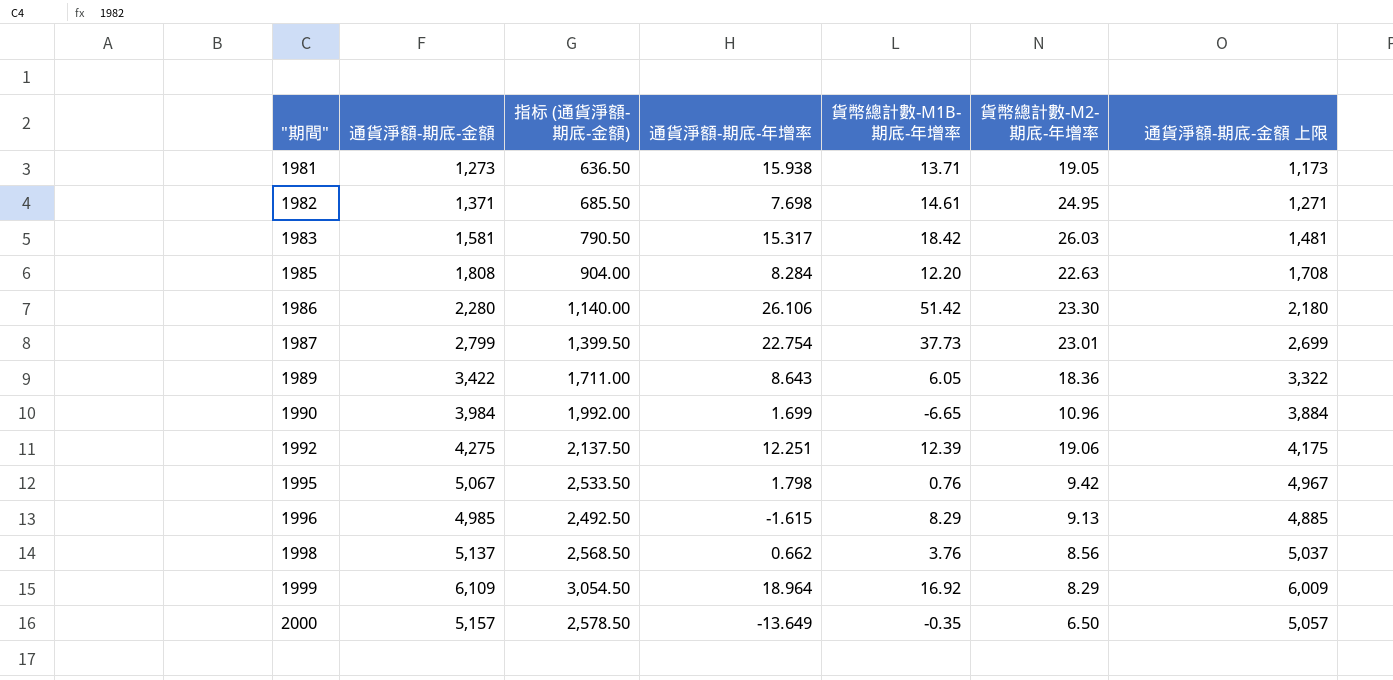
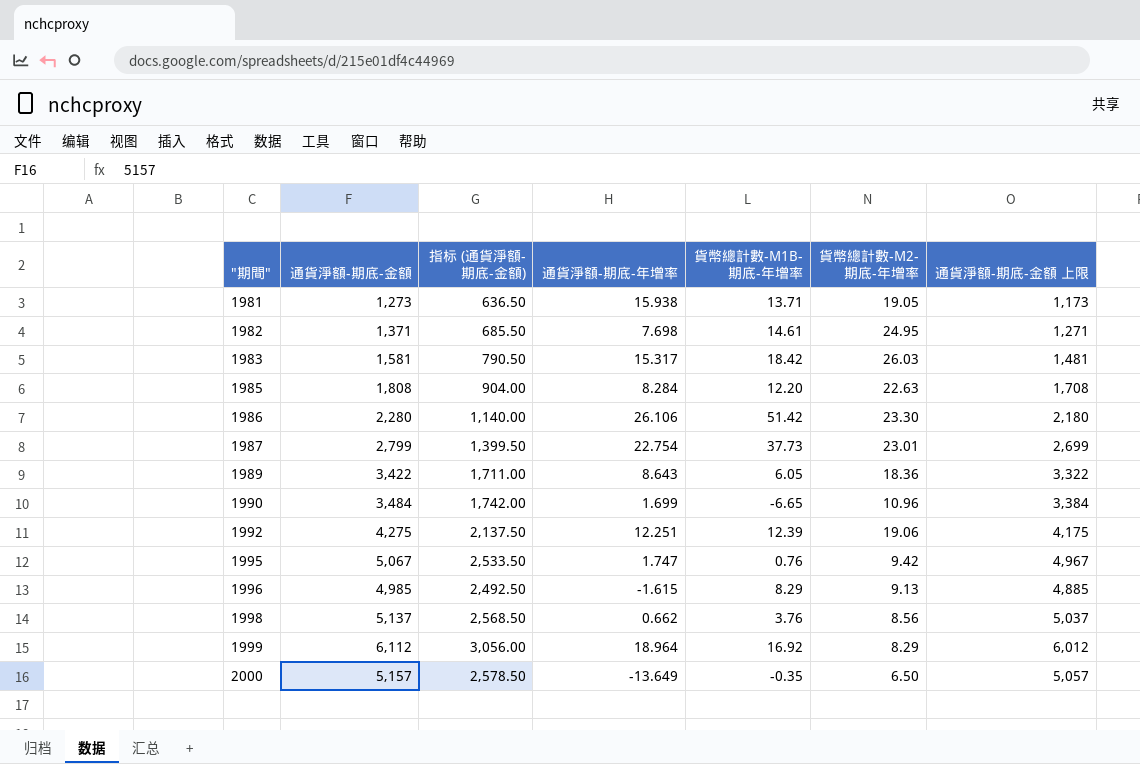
1990 | 通貨淨額-期底-金額: 3,984 -> 3,484
1990 | 指标 (通貨淨額-期底-金額): 1,992.00 -> 1,742.00
1990 | 通貨淨額-期底-金額 上限: 3,884 -> 3,384
1995 | 通貨淨額-期底-年增率: 1.798 -> 1.747
1999 | 通貨淨額-期底-金額: 6,109 -> 6,112
1999 | 指标 (通貨淨額-期底-金額): 3,054.50 -> 3,056.00
1999 | 通貨淨額-期底-金額 上限: 6,009 -> 6,012

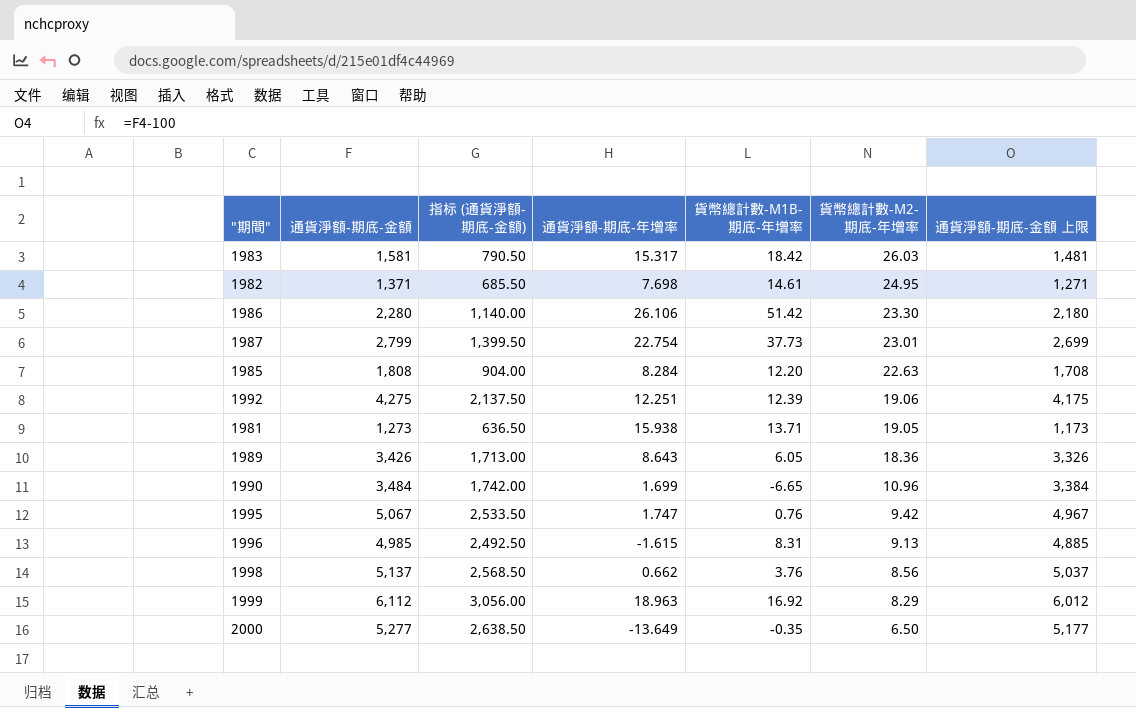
row order: "期間" ascending -> 貨幣總計數-M2-期底-年增率 descending
1989 | 通貨淨額-期底-金額: 3,422 -> 3,426
1989 | 指标 (通貨淨額-期底-金額): 1,711.00 -> 1,713.00
1989 | 通貨淨額-期底-金額 上限: 3,322 -> 3,326
1996 | 貨幣總計數-M1B-期底-年增率: 8.29 -> 8.31
1999 | 通貨淨額-期底-年增率: 18.964 -> 18.963
2000 | 通貨淨額-期底-金額: 5,157 -> 5,277
2000 | 指标 (通貨淨額-期底-金額): 2,578.50 -> 2,638.50
2000 | 通貨淨額-期底-金額 上限: 5,057 -> 5,177

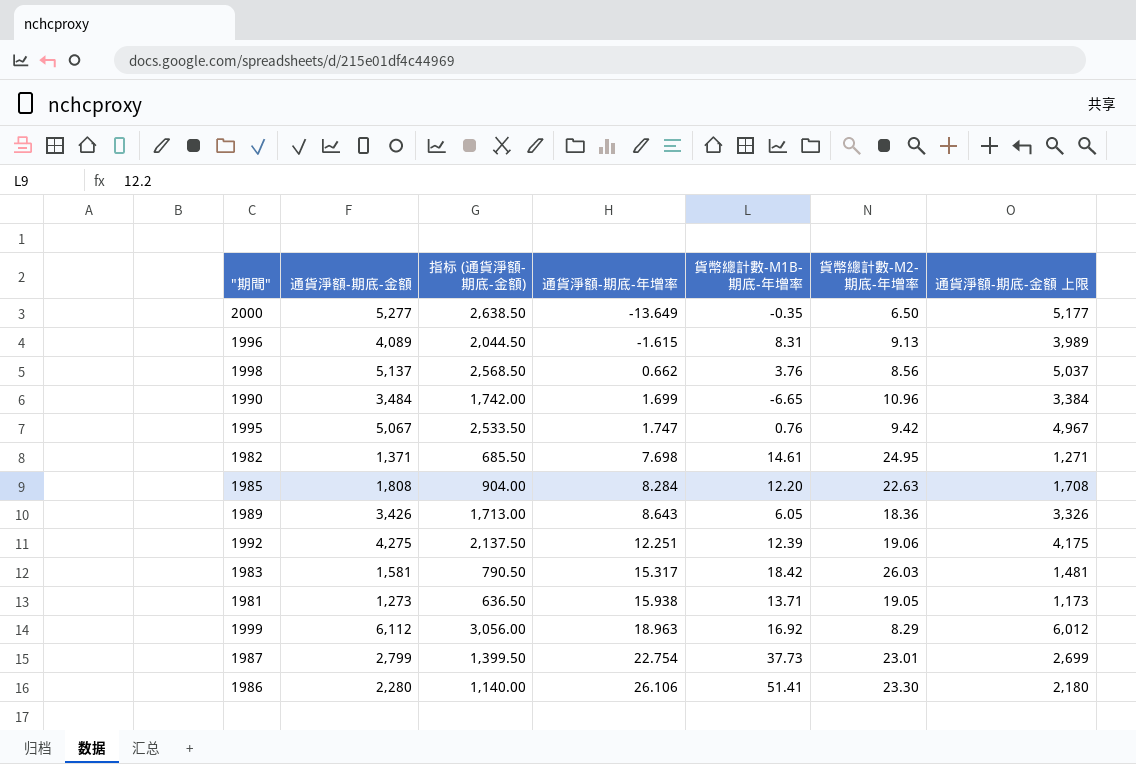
row order: 貨幣總計數-M2-期底-年增率 descending -> 通貨淨額-期底-年增率 ascending
1996 | 通貨淨額-期底-金額: 4,985 -> 4,089
1996 | 指标 (通貨淨額-期底-金額): 2,492.50 -> 2,044.50
1996 | 通貨淨額-期底-金額 上限: 4,885 -> 3,989
1986 | 貨幣總計數-M1B-期底-年增率: 51.42 -> 51.41

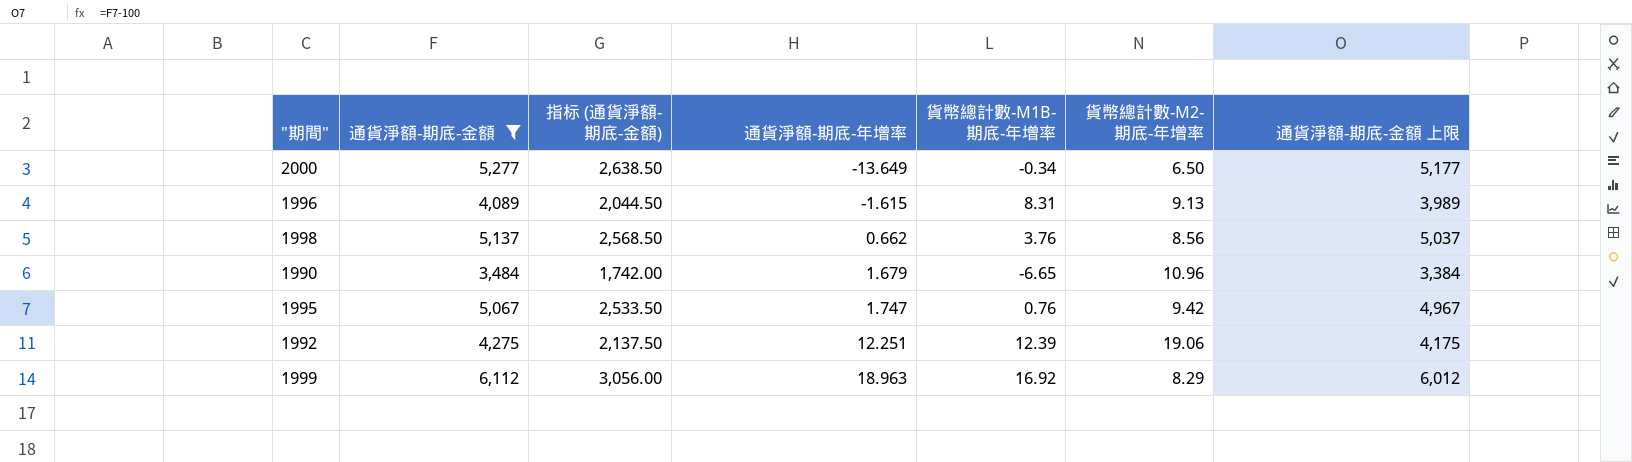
filter: none -> 通貨淨額-期底-金額 >= 3,484
2000 | 貨幣總計數-M1B-期底-年增率: -0.35 -> -0.34
1990 | 通貨淨額-期底-年增率: 1.699 -> 1.679

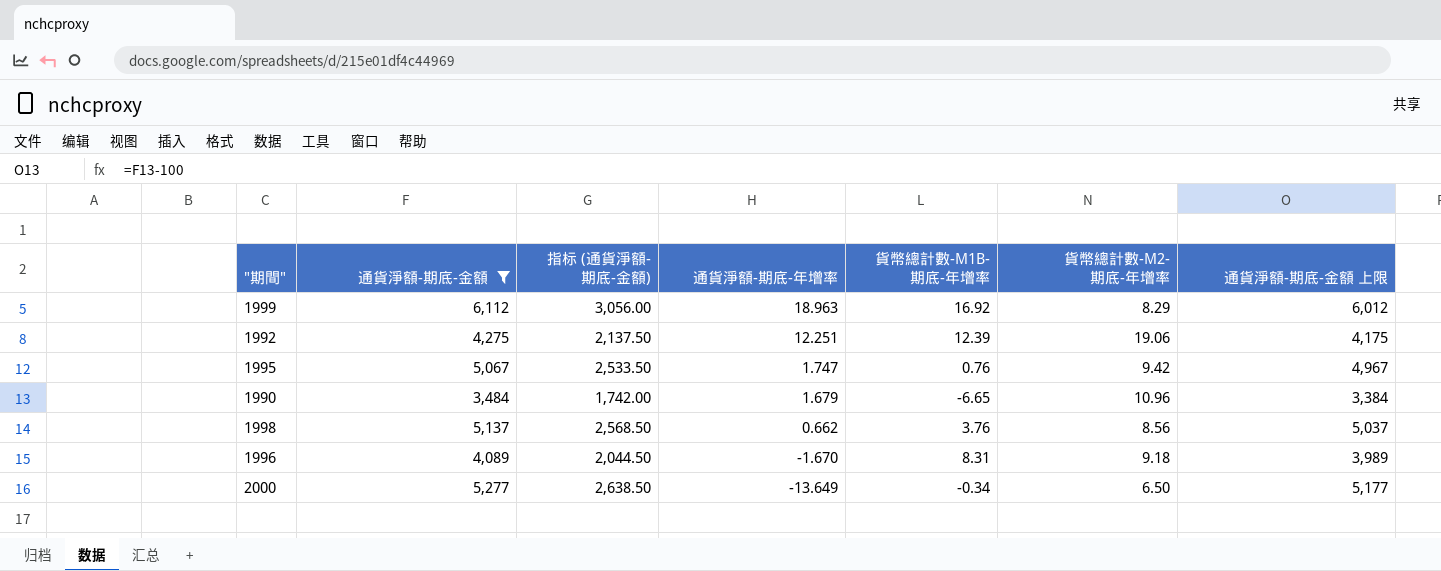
row order: 通貨淨額-期底-年增率 ascending -> 通貨淨額-期底-年增率 descending
1996 | 通貨淨額-期底-年增率: -1.615 -> -1.670
1996 | 貨幣總計數-M2-期底-年增率: 9.13 -> 9.18

